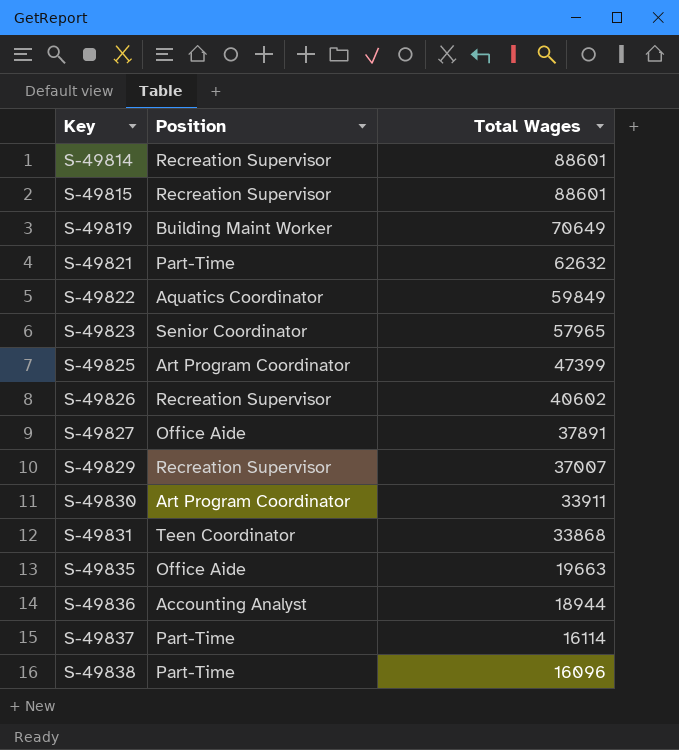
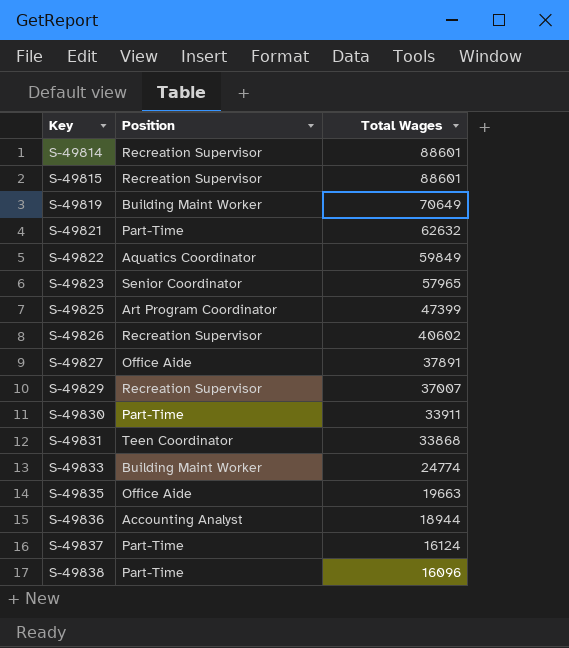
S-49830 | Position: Art Program Coordinator -> Part-Time
row S-49833: none -> Building Maint Worker | 24774
S-49837 | Total Wages: 16114 -> 16124

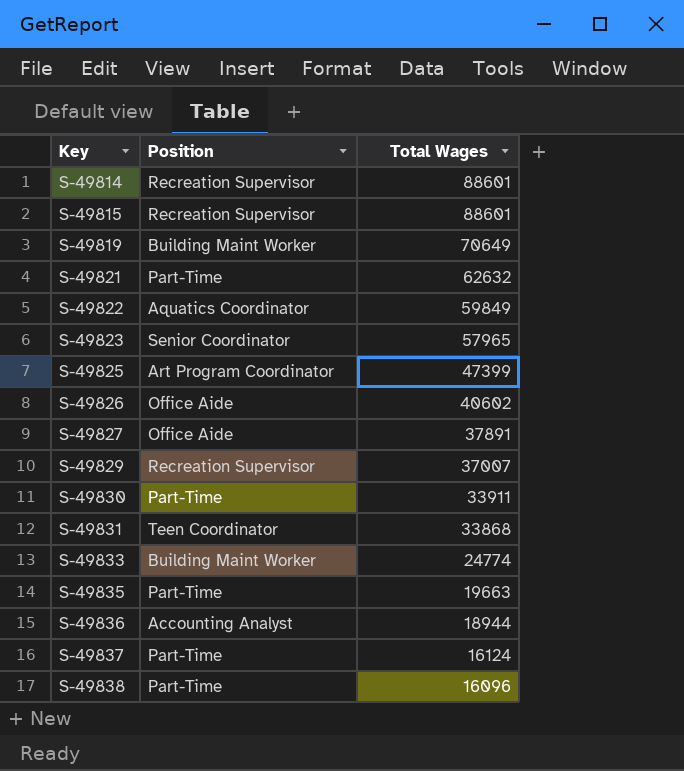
S-49826 | Position: Recreation Supervisor -> Office Aide
S-49835 | Position: Office Aide -> Part-Time

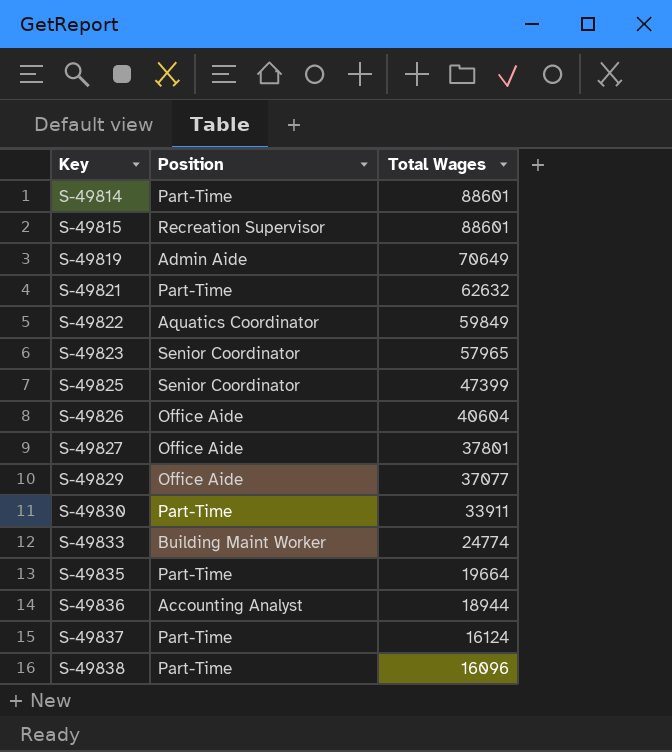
row S-49831: Teen Coordinator | 33868 -> none
S-49814 | Position: Recreation Supervisor -> Part-Time
S-49819 | Position: Building Maint Worker -> Admin Aide
S-49825 | Position: Art Program Coordinator -> Senior Coordinator
S-49826 | Total Wages: 40602 -> 40604
S-49827 | Total Wages: 37891 -> 37801
S-49829 | Position: Recreation Supervisor -> Office Aide
S-49829 | Total Wages: 37007 -> 37077
S-49835 | Total Wages: 19663 -> 19664

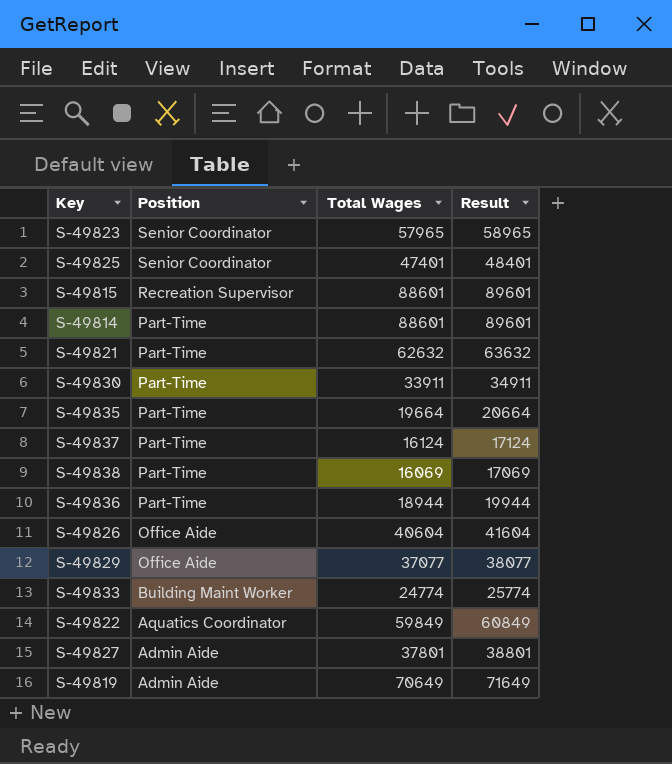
row order: Key ascending -> Position descending
column Result | formula: none -> [Total Wages] + 1000
S-49825 | Total Wages: 47399 -> 47401
S-49838 | Total Wages: 16096 -> 16069
S-49836 | Position: Accounting Analyst -> Part-Time
S-49827 | Position: Office Aide -> Admin Aide

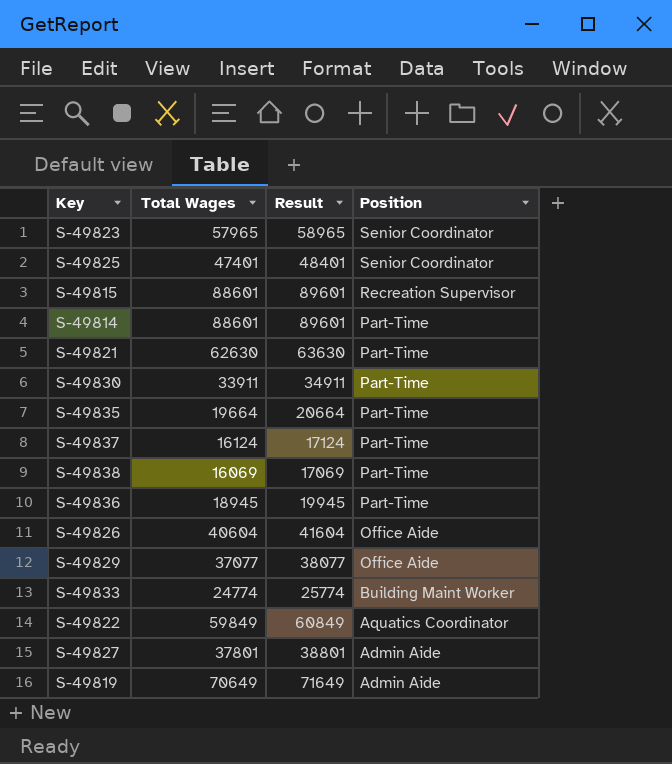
column Position | position: 2 -> 4
S-49821 | Total Wages: 62632 -> 62630
S-49821 | Result: 63632 -> 63630
S-49836 | Total Wages: 18944 -> 18945
S-49836 | Result: 19944 -> 19945

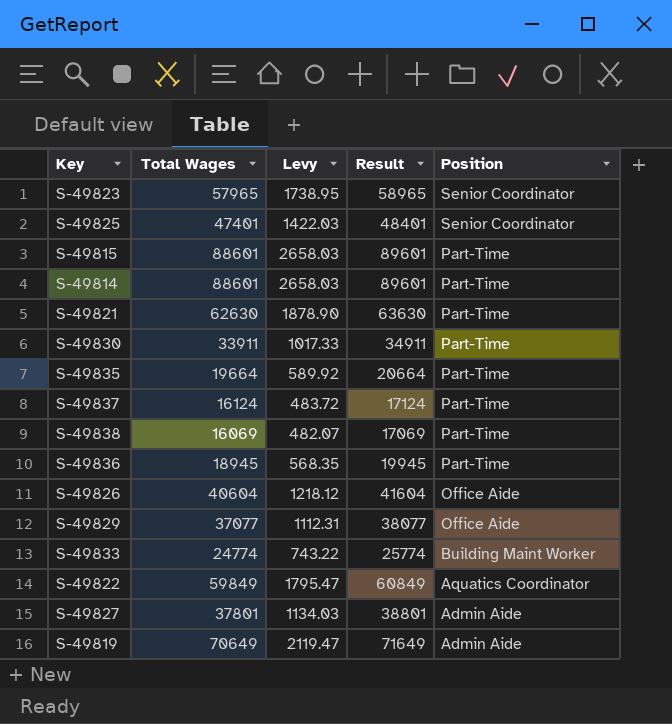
column Levy | formula: none -> [Total Wages] * 0.03
S-49815 | Position: Recreation Supervisor -> Part-Time

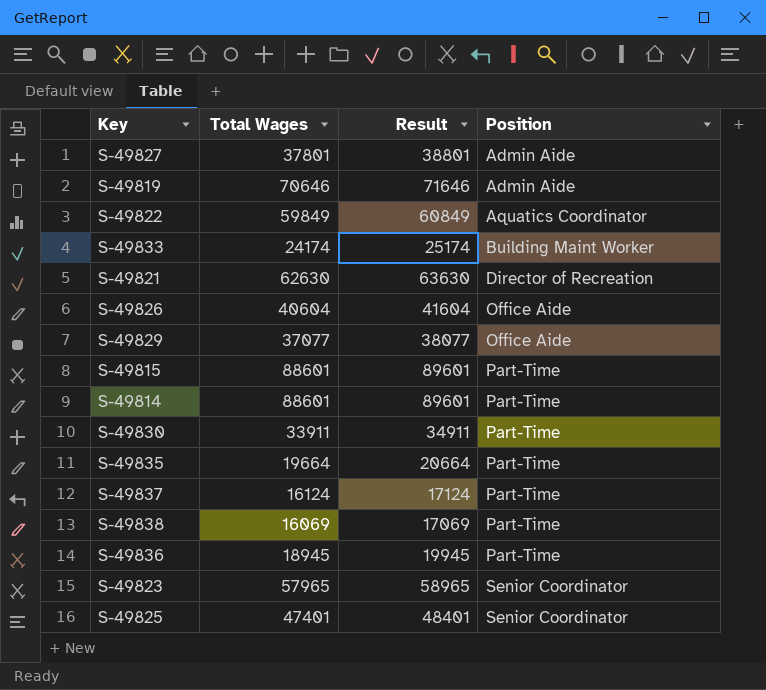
row order: Position descending -> Position ascending
column Levy | formula: [Total Wages] * 0.03 -> none
S-49819 | Total Wages: 70649 -> 70646
S-49819 | Result: 71649 -> 71646
S-49833 | Total Wages: 24774 -> 24174
S-49833 | Result: 25774 -> 25174
S-49821 | Position: Part-Time -> Director of Recreation

